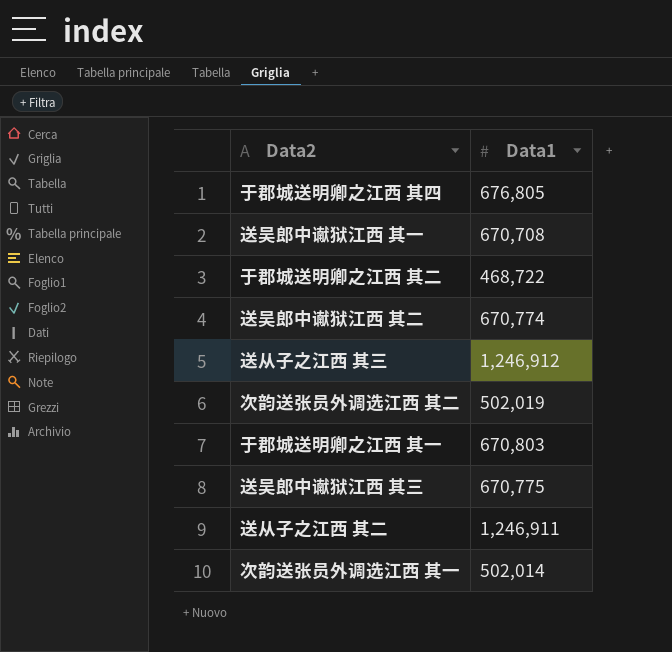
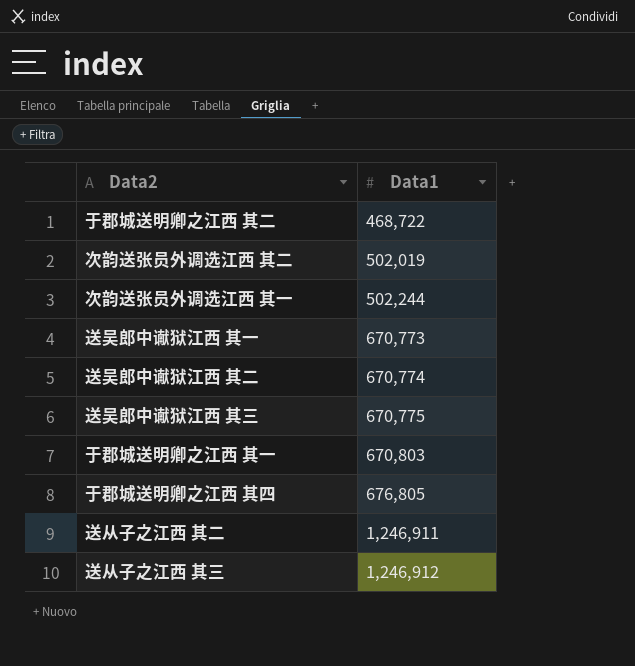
row order: none -> Data1 ascending
次韵送张员外调选江西 其一 | Data1: 502,014 -> 502,244
送吴郎中谳狱江西 其一 | Data1: 670,708 -> 670,773

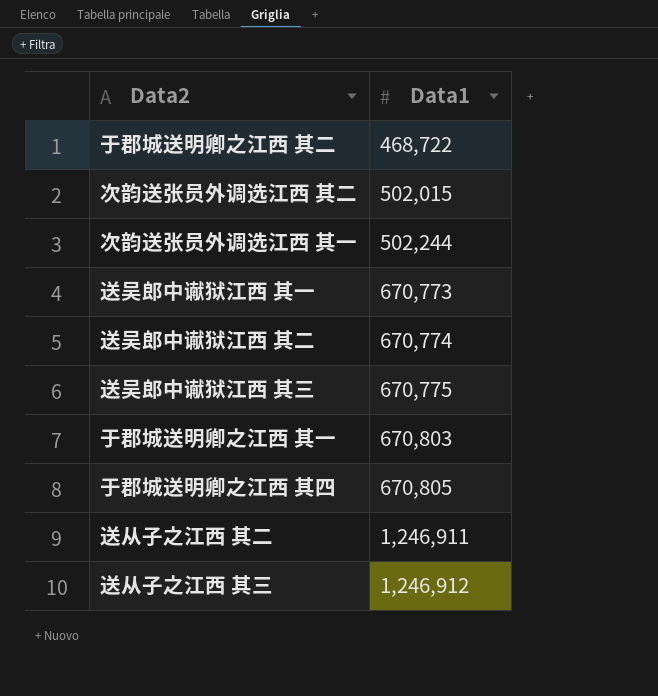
次韵送张员外调选江西 其二 | Data1: 502,019 -> 502,015
于郡城送明卿之江西 其四 | Data1: 676,805 -> 670,805

